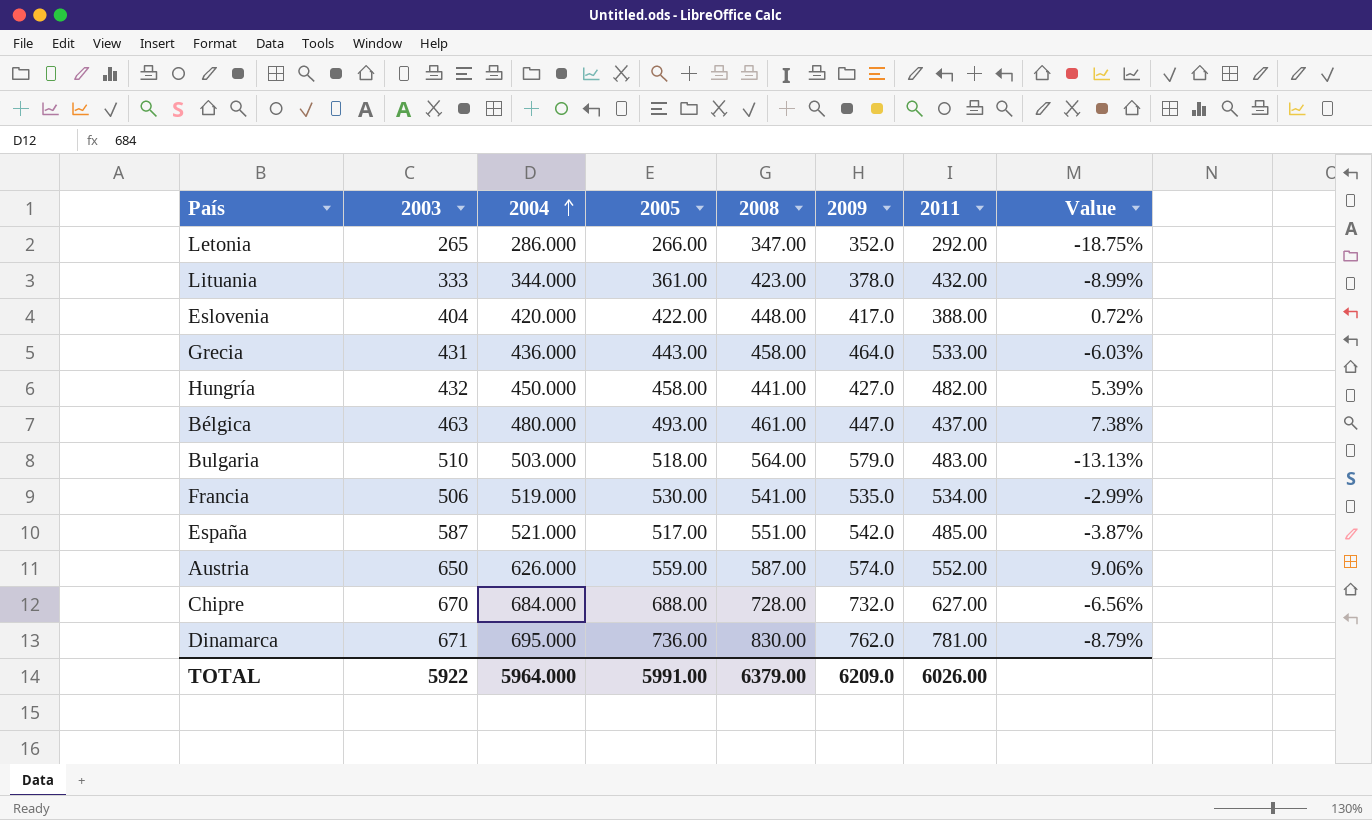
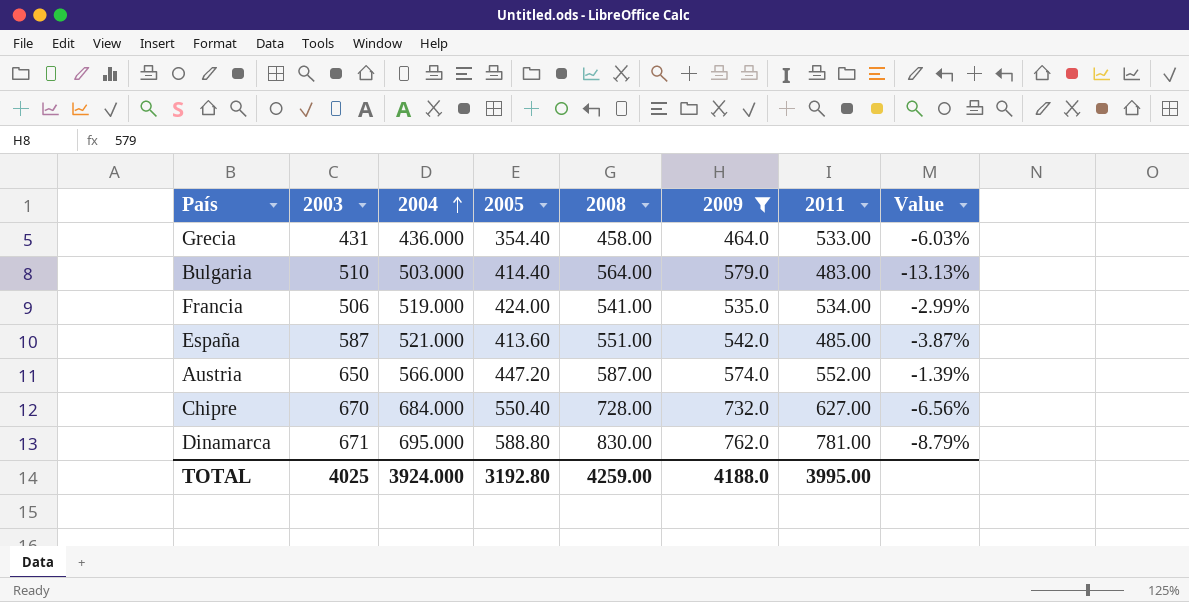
filter: none -> 2009 >= 464.0
Grecia | 2005: 443.00 -> 354.40
Bulgaria | 2005: 518.00 -> 414.40
Francia | 2005: 530.00 -> 424.00
España | 2005: 517.00 -> 413.60
Austria | 2004: 626.000 -> 566.000
Austria | 2005: 559.00 -> 447.20
Austria | Value: 9.06% -> -1.39%
Chipre | 2005: 688.00 -> 550.40
Dinamarca | 2005: 736.00 -> 588.80
TOTAL | 2003: 5922 -> 4025
TOTAL | 2004: 5964.000 -> 3924.000
TOTAL | 2005: 5991.00 -> 3192.80
TOTAL | 2008: 6379.00 -> 4259.00
TOTAL | 2009: 6209.0 -> 4188.0
TOTAL | 2011: 6026.00 -> 3995.00

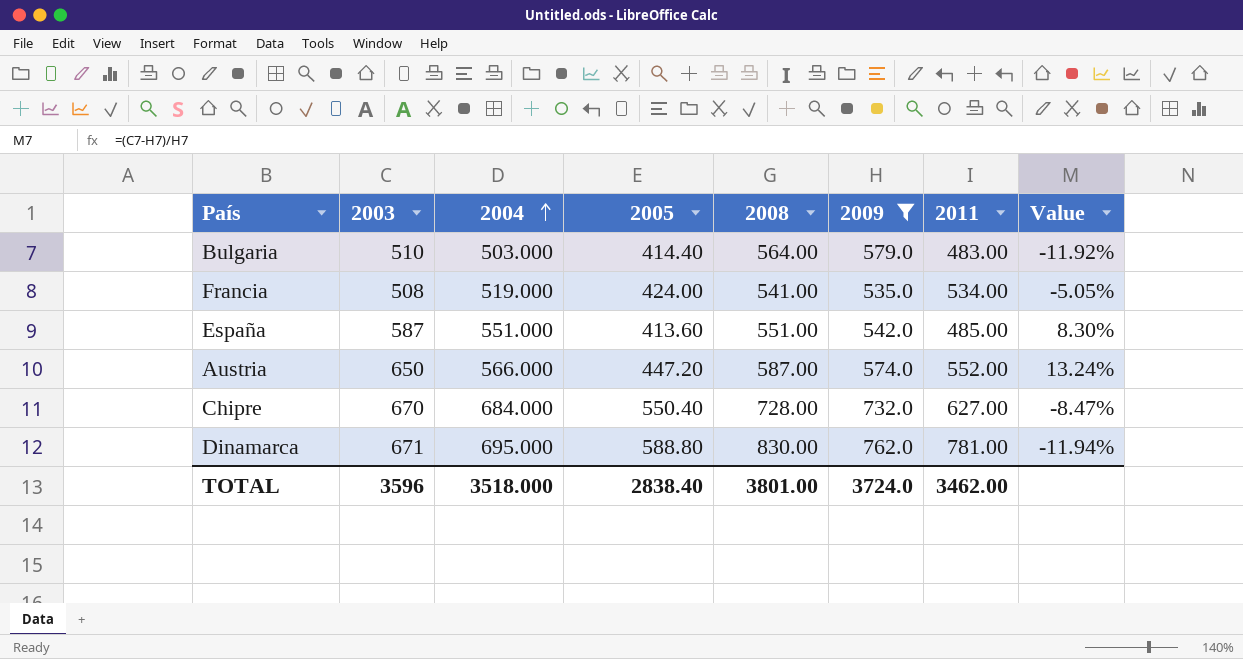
column Value | formula: ([2004] - [2009]) / [2009] -> ([2003] - [2009]) / [2009]
row Grecia: 431 | 436.000 | 354.40 | 458.00 | 464.0 | 533.00 | -6.03% -> none
Francia | 2003: 506 -> 508
España | 2004: 521.000 -> 551.000
TOTAL | 2003: 4025 -> 3596
TOTAL | 2004: 3924.000 -> 3518.000
TOTAL | 2005: 3192.80 -> 2838.40
TOTAL | 2008: 4259.00 -> 3801.00
TOTAL | 2009: 4188.0 -> 3724.0
TOTAL | 2011: 3995.00 -> 3462.00

